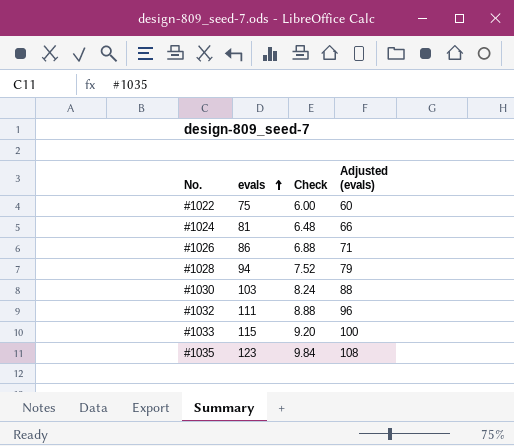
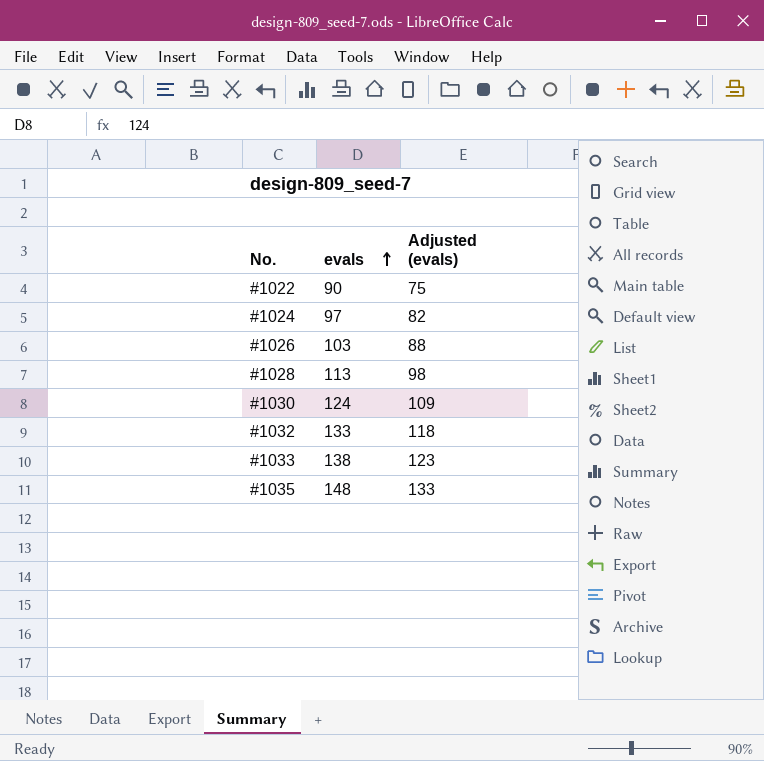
column Check | formula: [evals] * 0.08 -> none
#1022 | evals: 75 -> 90
#1022 | Adjusted (evals): 60 -> 75
#1024 | evals: 81 -> 97
#1024 | Adjusted (evals): 66 -> 82
#1026 | evals: 86 -> 103
#1026 | Adjusted (evals): 71 -> 88
#1028 | evals: 94 -> 113
#1028 | Adjusted (evals): 79 -> 98
#1030 | evals: 103 -> 124
#1030 | Adjusted (evals): 88 -> 109
#1032 | evals: 111 -> 133
#1032 | Adjusted (evals): 96 -> 118
#1033 | evals: 115 -> 138
#1033 | Adjusted (evals): 100 -> 123
#1035 | evals: 123 -> 148
#1035 | Adjusted (evals): 108 -> 133

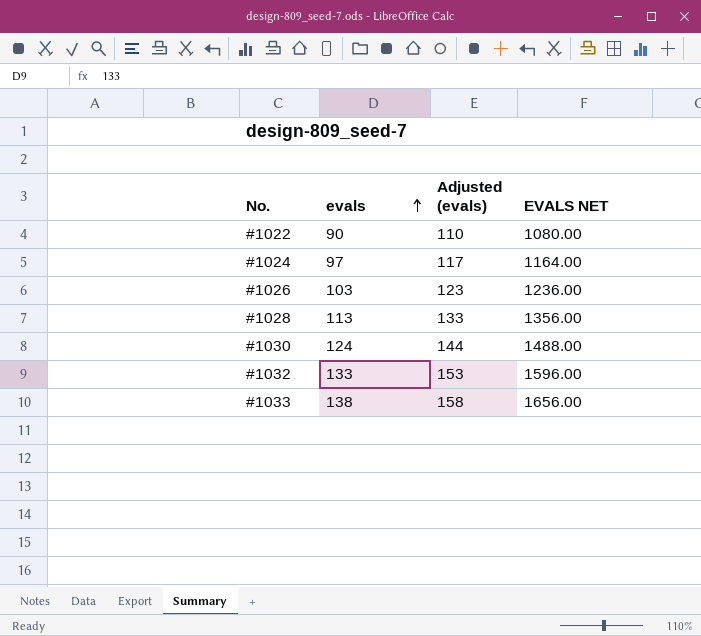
column Adjusted (evals) | formula: [evals] - 15 -> [evals] + 20
column EVALS NET | formula: none -> [evals] * 12
row #1035: 148 | 133 -> none

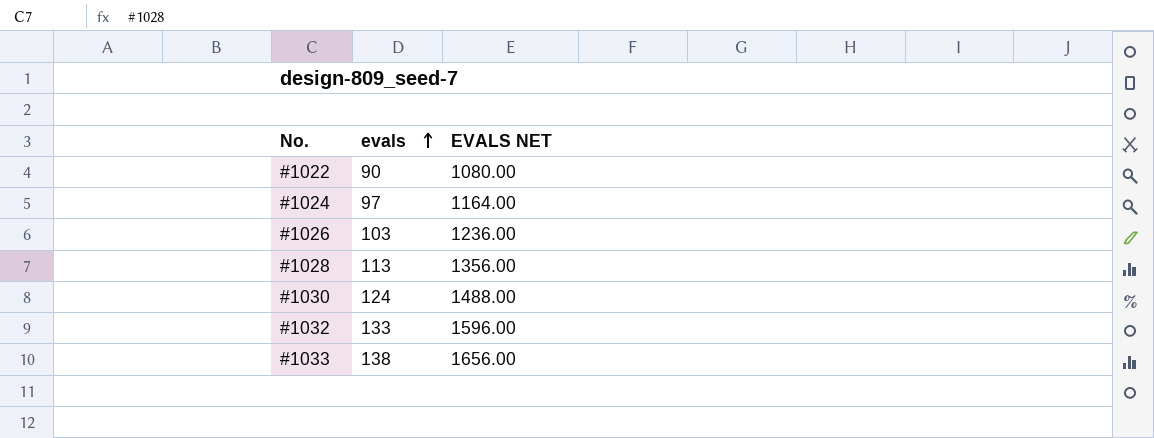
column Adjusted (evals) | formula: [evals] + 20 -> none

